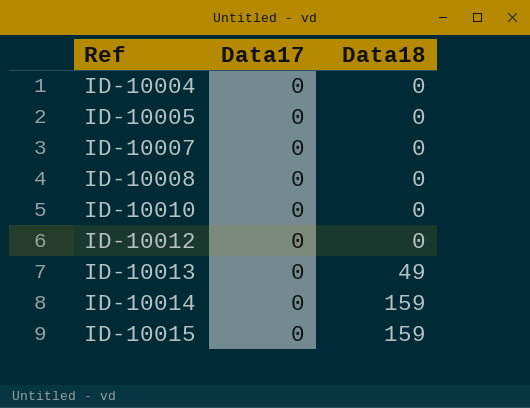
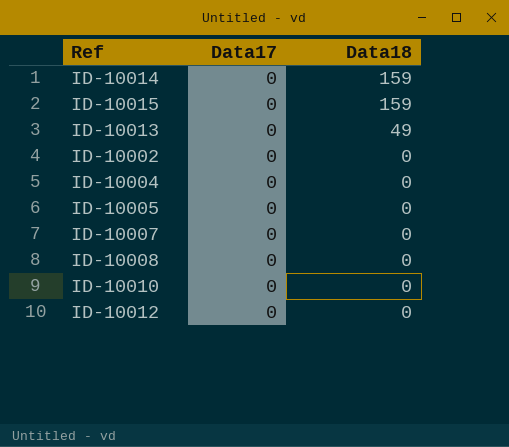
row order: Ref ascending -> Data18 descending
row ID-10002: none -> 0 | 0

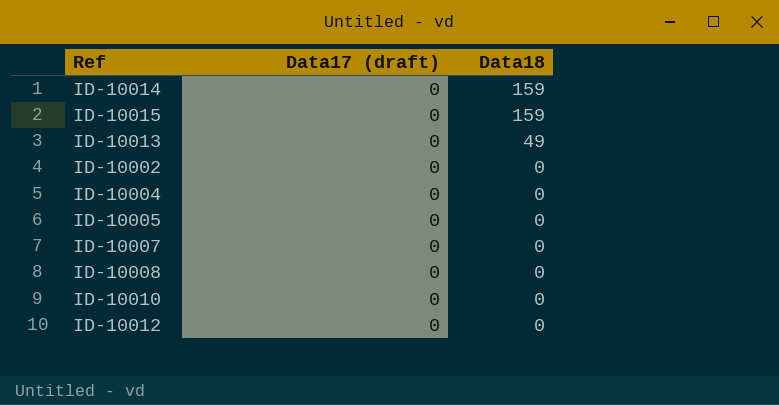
column name: Data17 -> Data17 (draft)

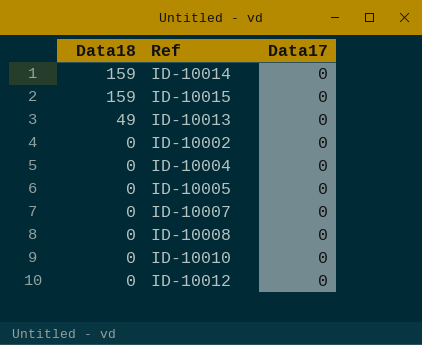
column Data18 | position: 3 -> 1
column name: Data17 (draft) -> Data17

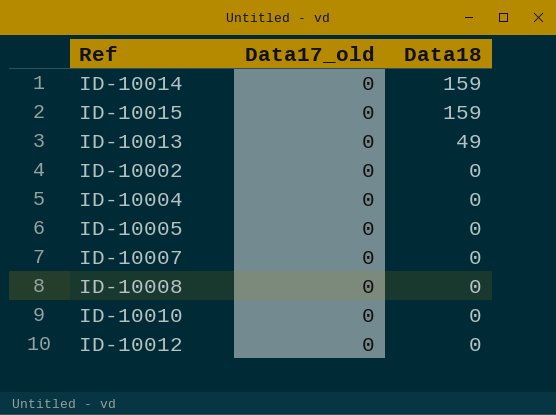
column name: Data17 -> Data17_old
column Data18 | position: 1 -> 3

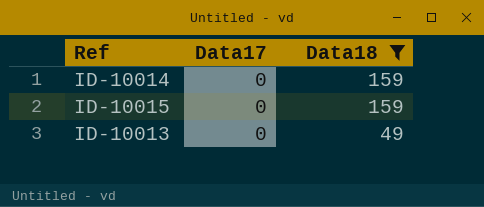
filter: none -> Data18 != 0
column name: Data17_old -> Data17

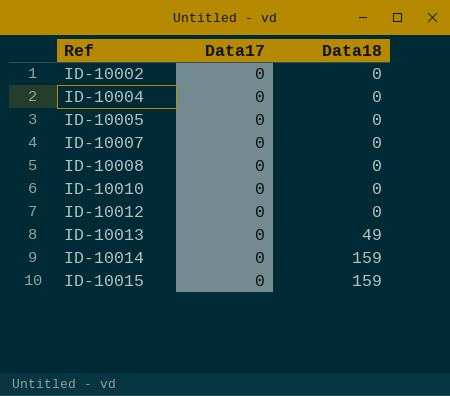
filter: Data18 != 0 -> none
row order: Data18 descending -> Ref ascending

